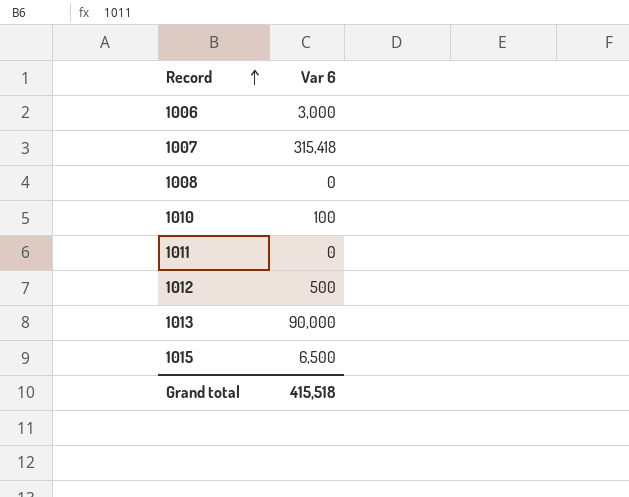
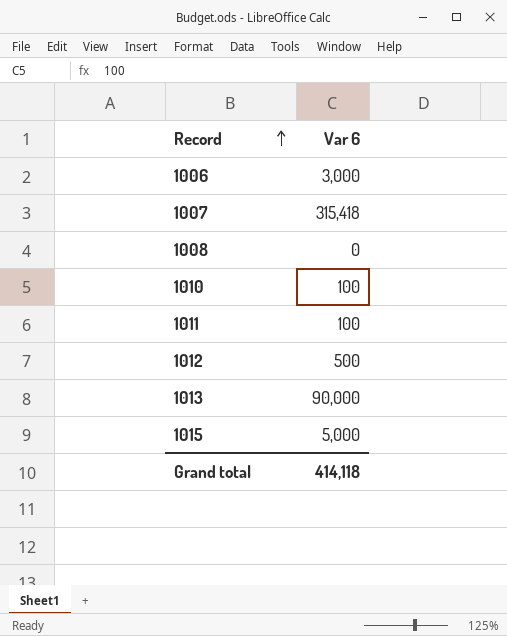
1011 | Var 6: 0 -> 100
1015 | Var 6: 6,500 -> 5,000
Grand total | Var 6: 415,518 -> 414,118

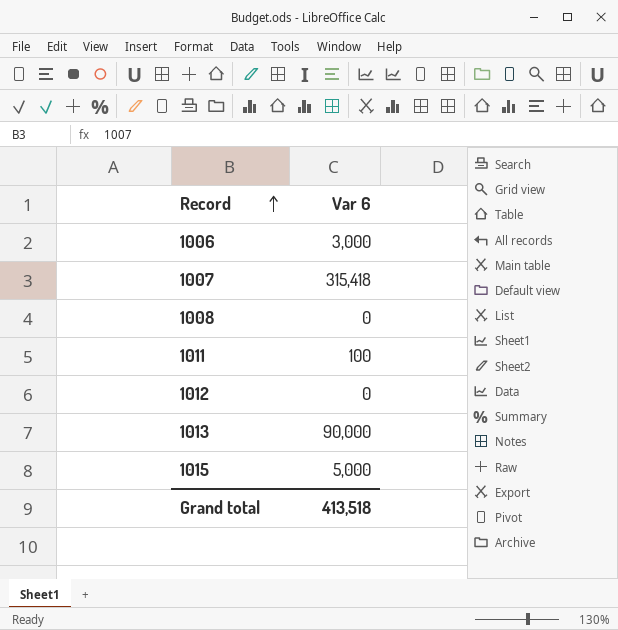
row 1010: 100 -> none
1012 | Var 6: 500 -> 0
Grand total | Var 6: 414,118 -> 413,518

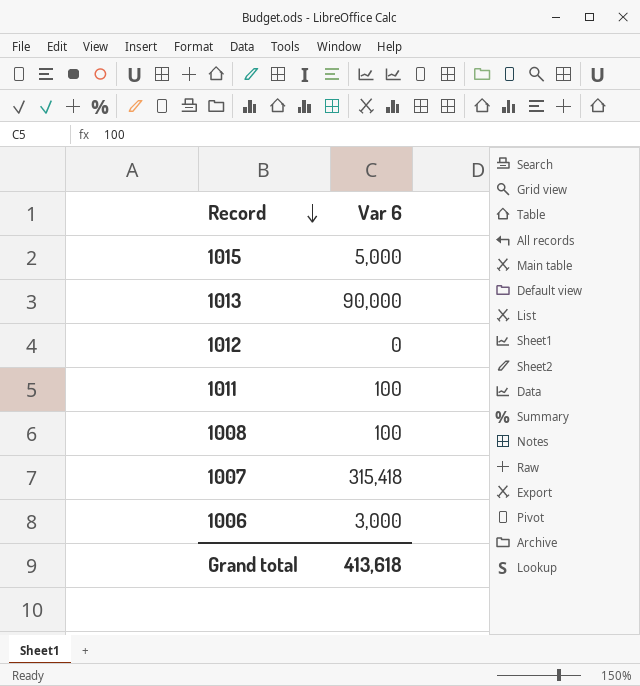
row order: Record ascending -> Record descending
1008 | Var 6: 0 -> 100
Grand total | Var 6: 413,518 -> 413,618

